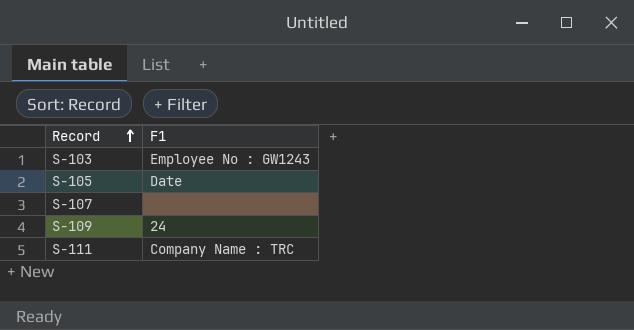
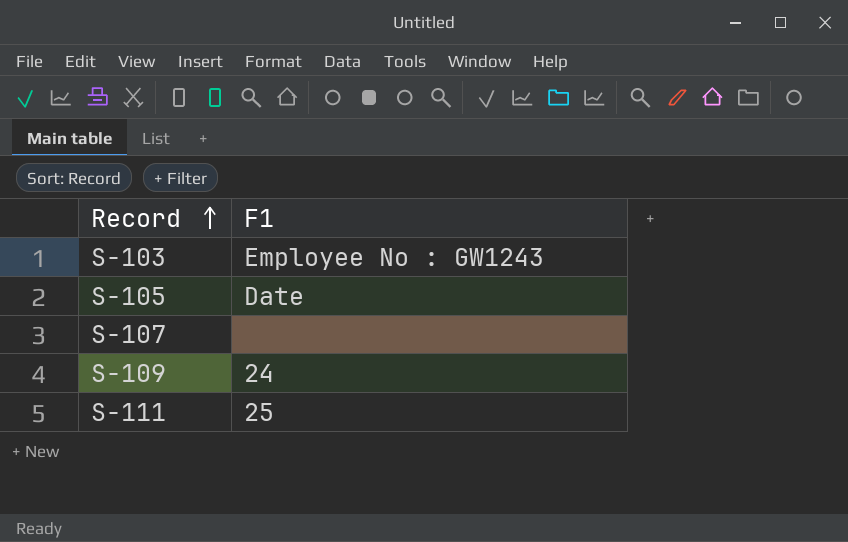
S-111 | F1: Company Name : TRC -> 25

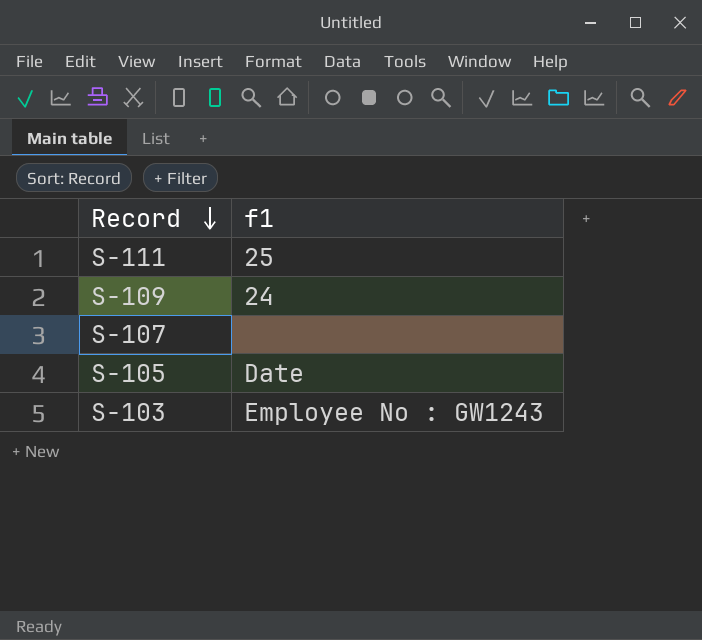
row order: Record ascending -> Record descending
column name: F1 -> f1

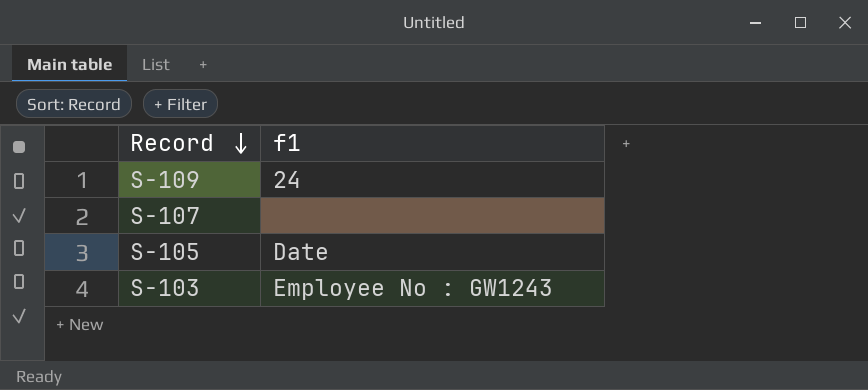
row S-111: 25 -> none

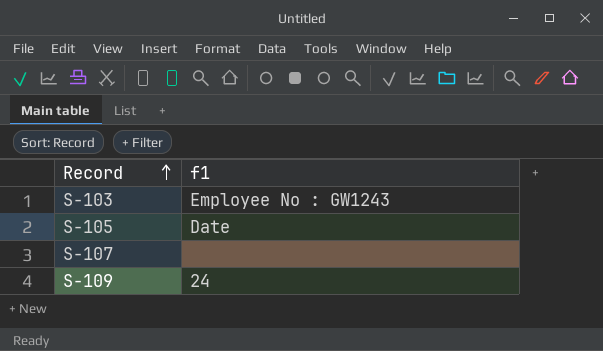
row order: Record descending -> Record ascending

